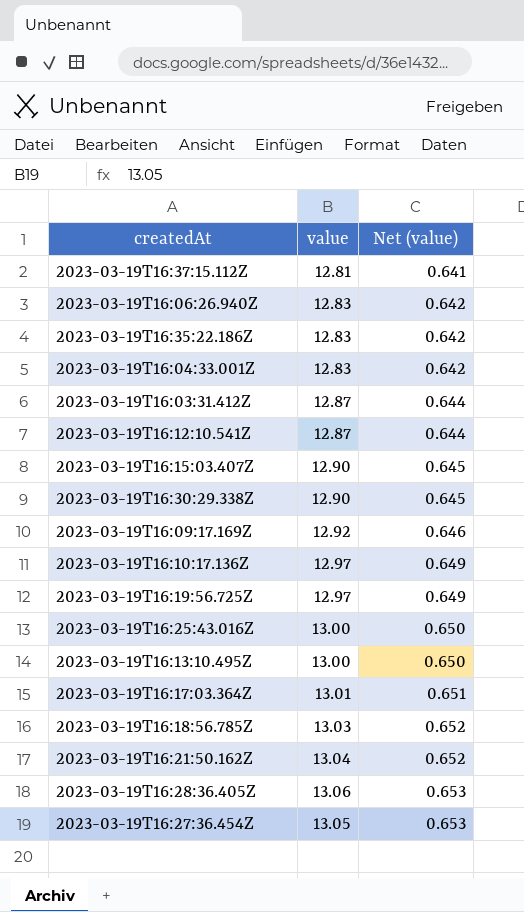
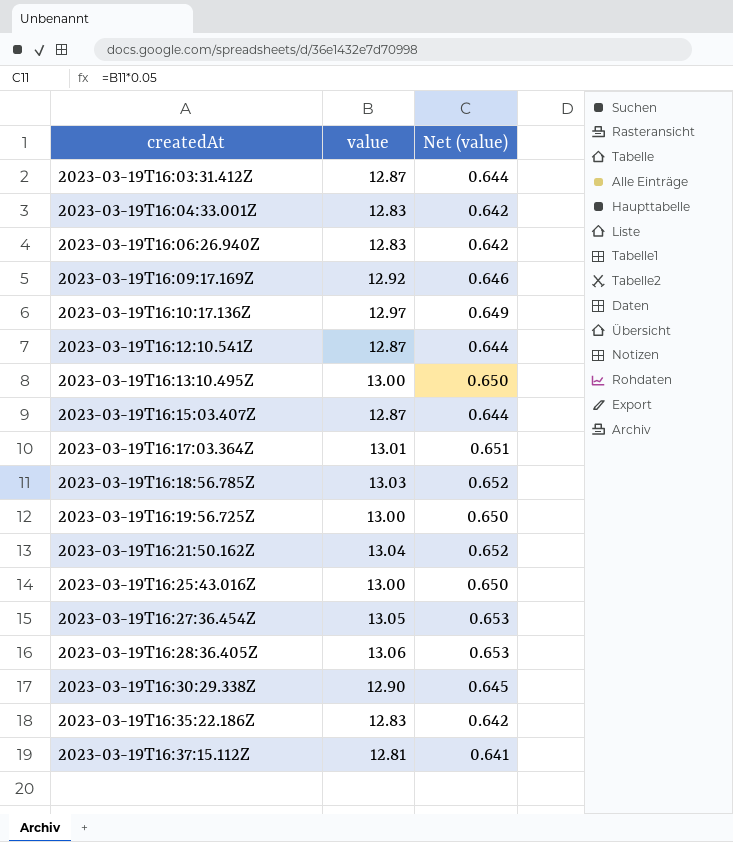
row order: Net (value) ascending -> createdAt ascending
2023-03-19T16:15:03.407Z | value: 12.90 -> 12.87
2023-03-19T16:15:03.407Z | Net (value): 0.645 -> 0.644
2023-03-19T16:19:56.725Z | value: 12.97 -> 13.00
2023-03-19T16:19:56.725Z | Net (value): 0.649 -> 0.650

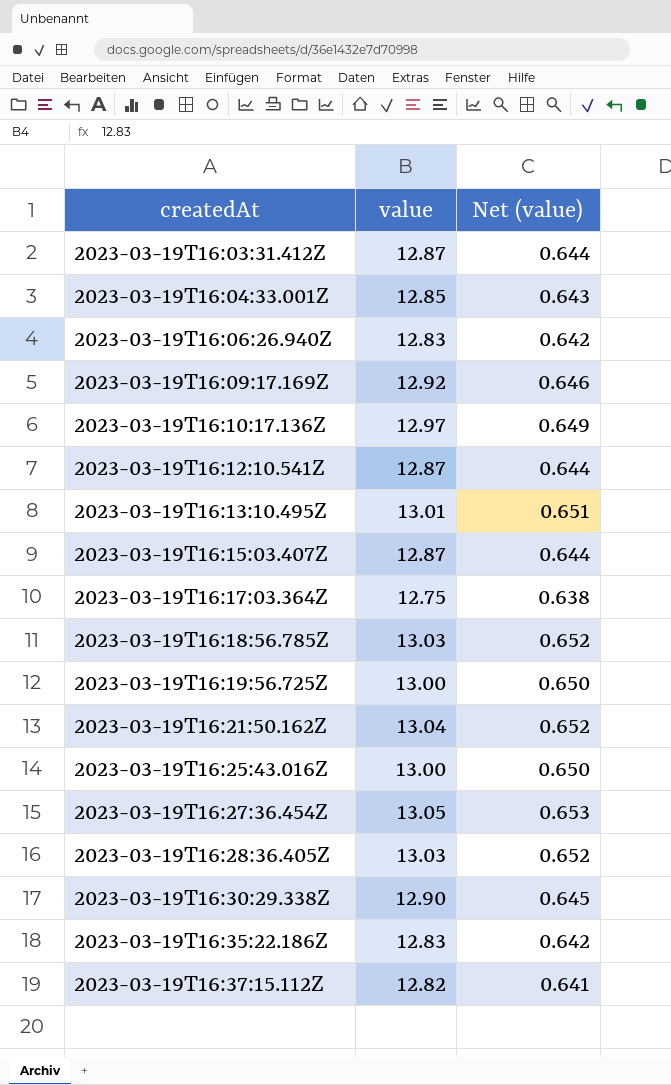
2023-03-19T16:04:33.001Z | value: 12.83 -> 12.85
2023-03-19T16:04:33.001Z | Net (value): 0.642 -> 0.643
2023-03-19T16:13:10.495Z | value: 13.00 -> 13.01
2023-03-19T16:13:10.495Z | Net (value): 0.650 -> 0.651
2023-03-19T16:17:03.364Z | value: 13.01 -> 12.75
2023-03-19T16:17:03.364Z | Net (value): 0.651 -> 0.638
2023-03-19T16:28:36.405Z | value: 13.06 -> 13.03
2023-03-19T16:28:36.405Z | Net (value): 0.653 -> 0.652
2023-03-19T16:37:15.112Z | value: 12.81 -> 12.82

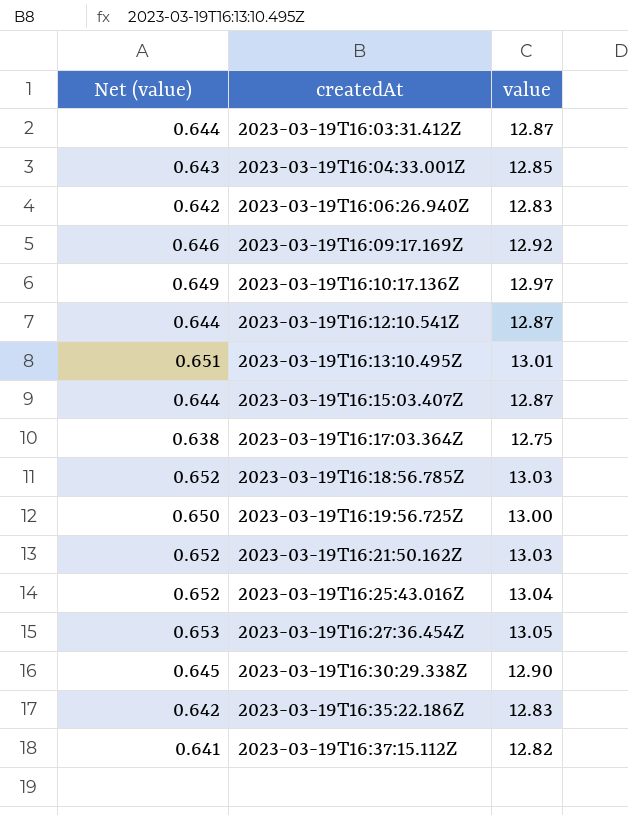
column Net (value) | position: 3 -> 1
row 2023-03-19T16:28:36.405Z: 13.03 | 0.652 -> none
2023-03-19T16:21:50.162Z | value: 13.04 -> 13.03
2023-03-19T16:25:43.016Z | Net (value): 0.650 -> 0.652
2023-03-19T16:25:43.016Z | value: 13.00 -> 13.04

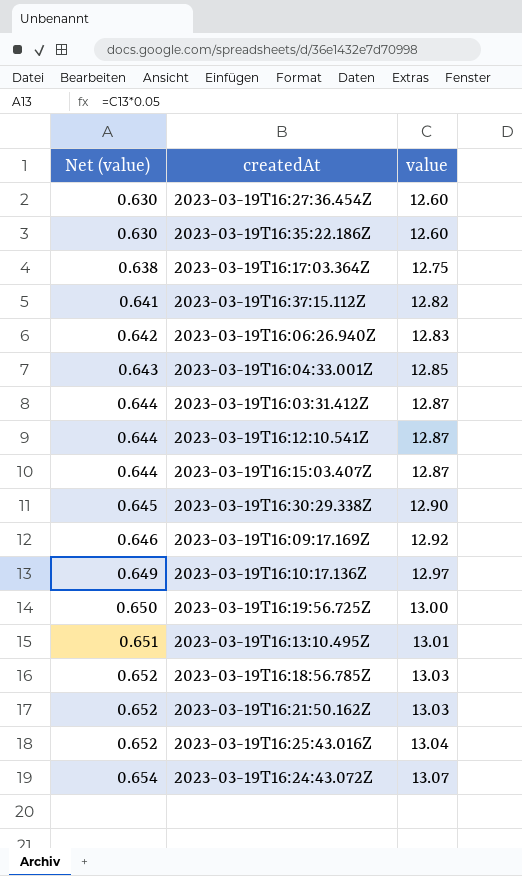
row order: createdAt ascending -> Net (value) ascending
2023-03-19T16:27:36.454Z | Net (value): 0.653 -> 0.630
2023-03-19T16:27:36.454Z | value: 13.05 -> 12.60
2023-03-19T16:35:22.186Z | Net (value): 0.642 -> 0.630
2023-03-19T16:35:22.186Z | value: 12.83 -> 12.60
row 2023-03-19T16:24:43.072Z: none -> 0.654 | 13.07

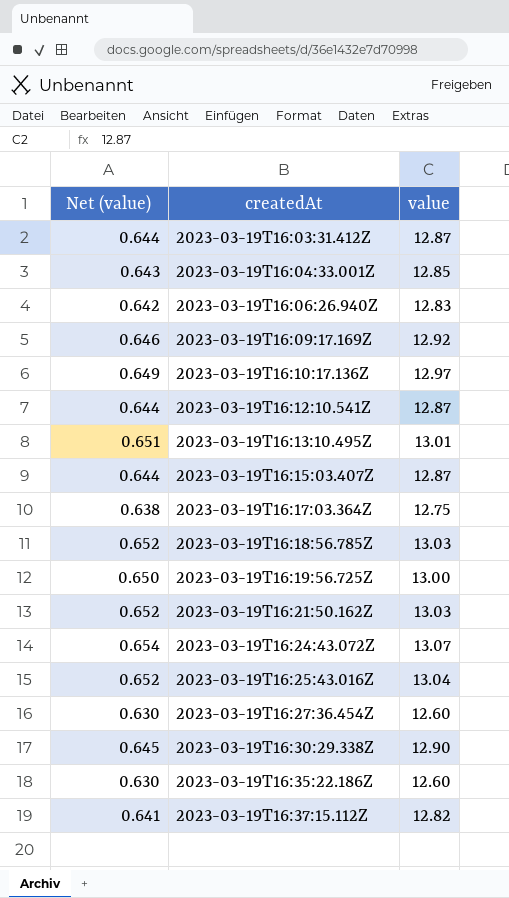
row order: Net (value) ascending -> createdAt ascending

